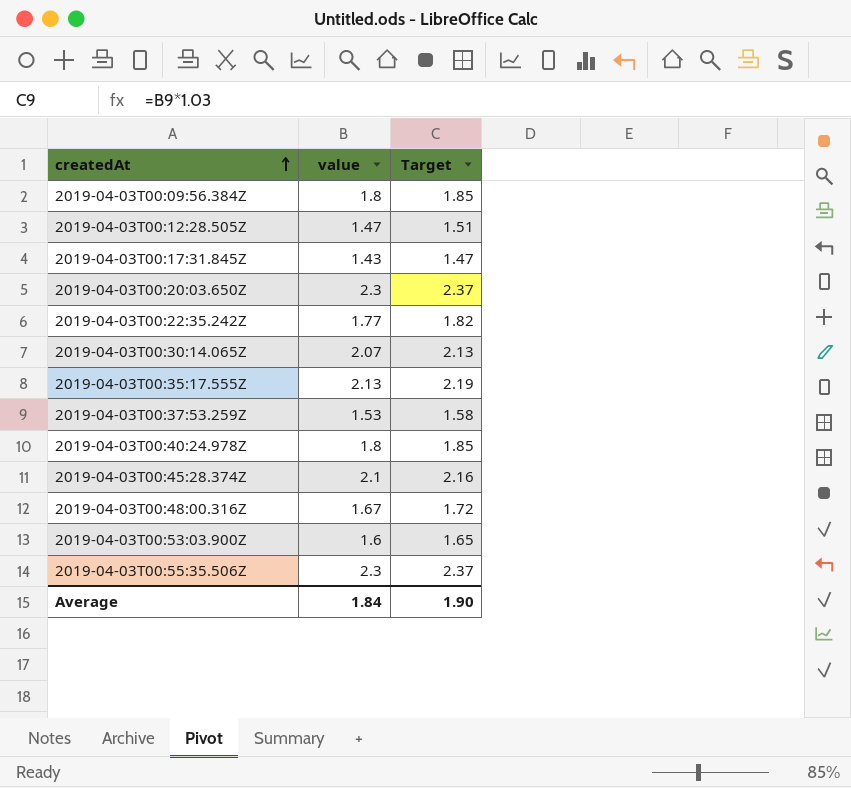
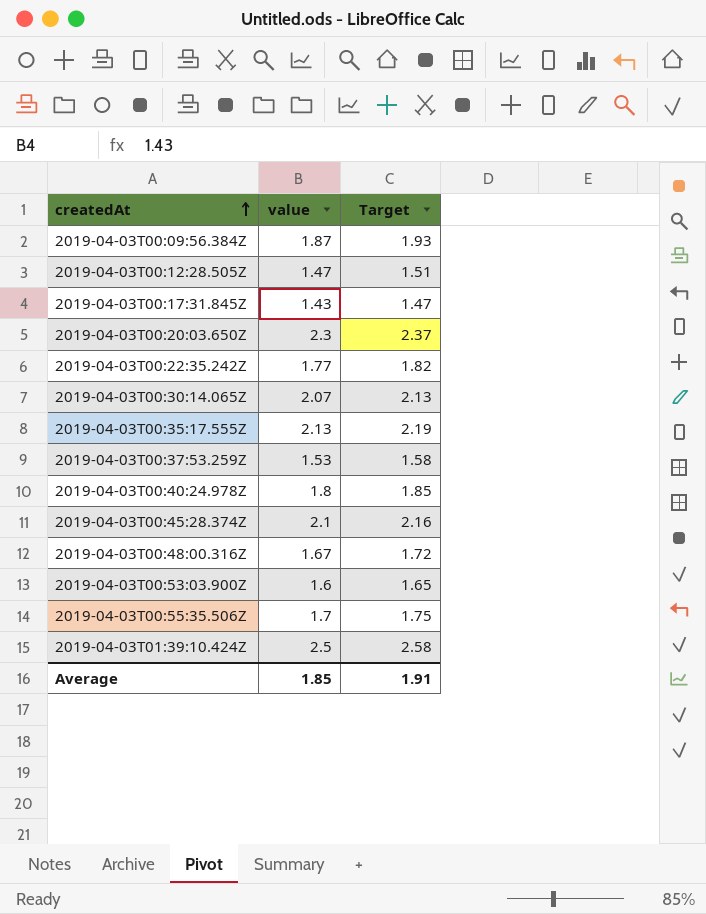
2019-04-03T00:09:56.384Z | value: 1.8 -> 1.87
2019-04-03T00:09:56.384Z | Target: 1.85 -> 1.93
2019-04-03T00:55:35.506Z | value: 2.3 -> 1.7
2019-04-03T00:55:35.506Z | Target: 2.37 -> 1.75
row 2019-04-03T01:39:10.424Z: none -> 2.5 | 2.58
Average | value: 1.84 -> 1.85
Average | Target: 1.90 -> 1.91

